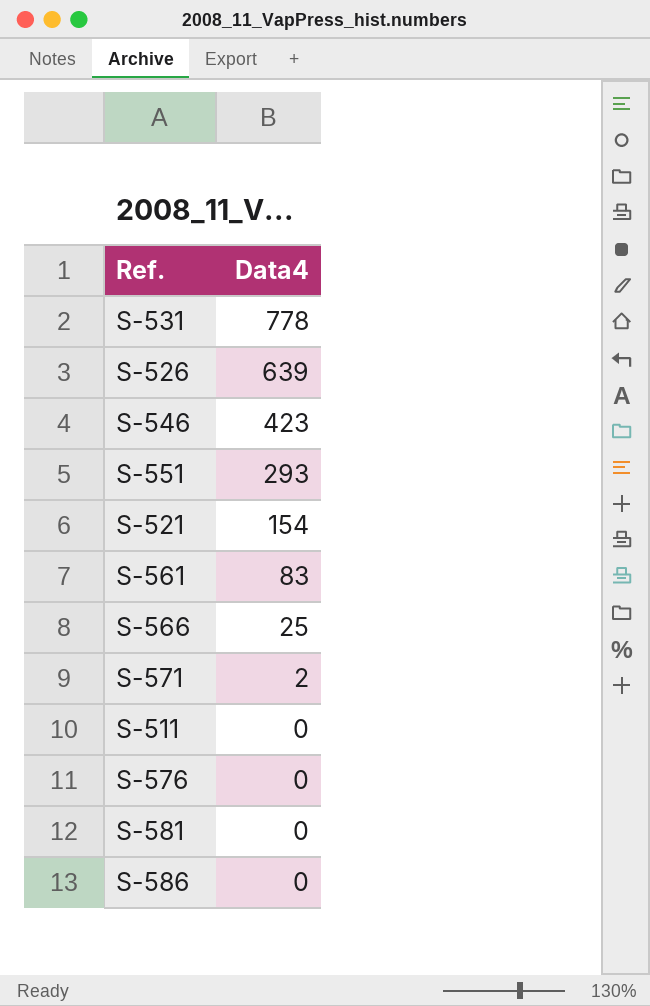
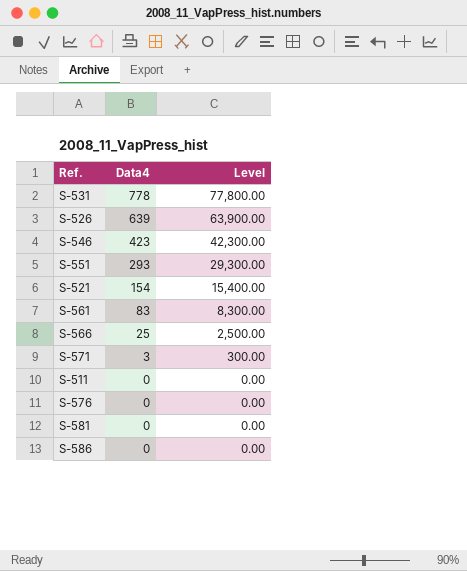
column Level | formula: none -> [Data4] * 100
S-571 | Data4: 2 -> 3

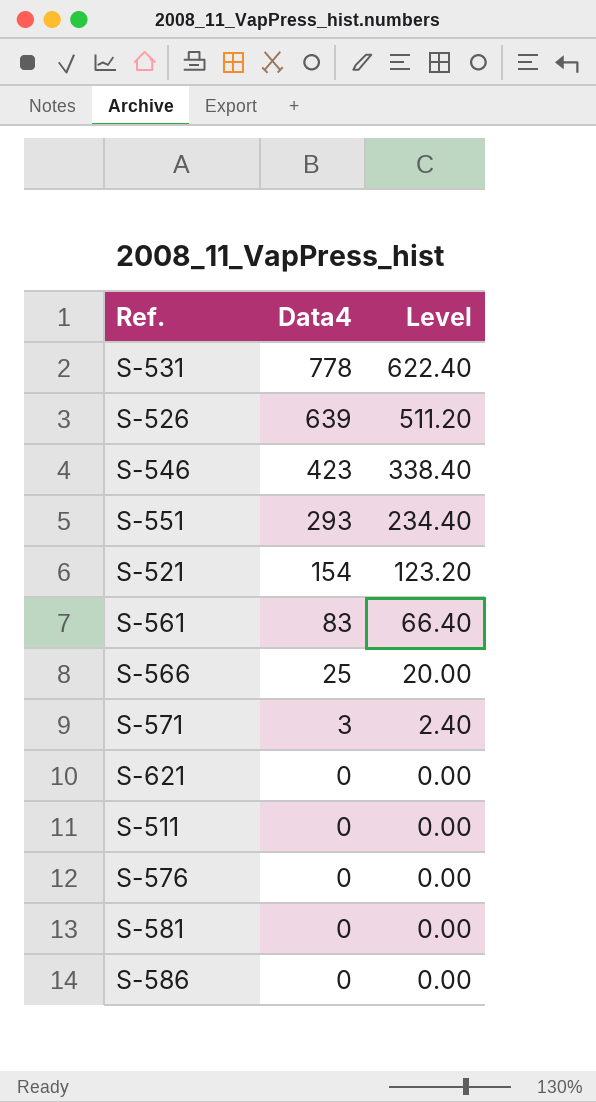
column Level | formula: [Data4] * 100 -> [Data4] * 0.8
row S-621: none -> 0 | 0.00

